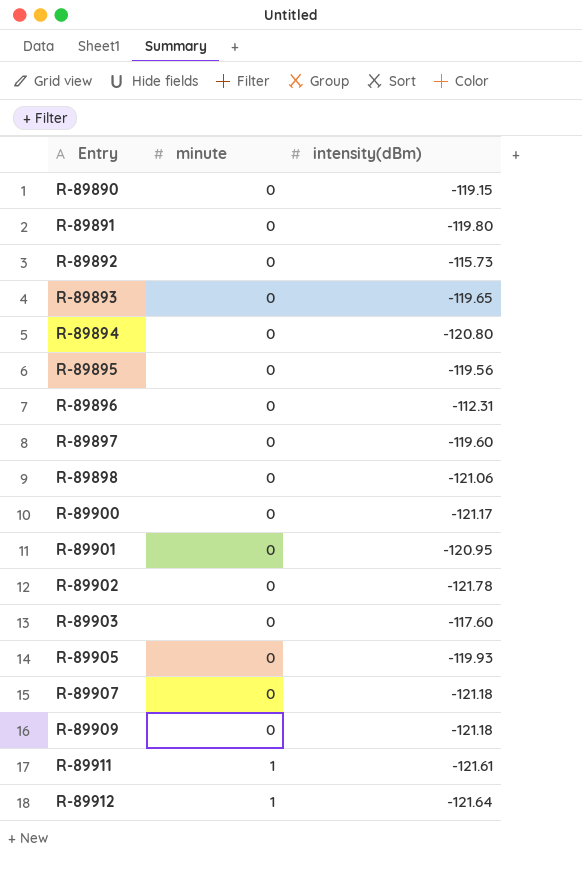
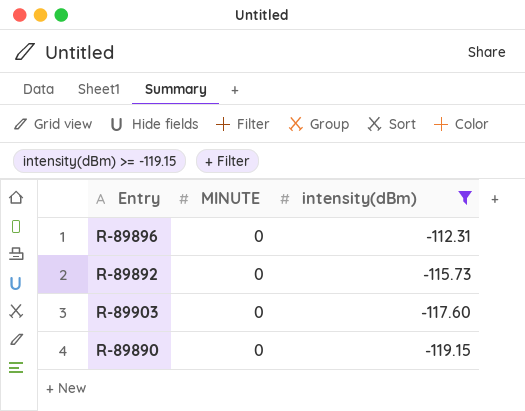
filter: none -> intensity(dBm) >= -119.15
row order: Entry ascending -> intensity(dBm) descending
column name: minute -> MINUTE

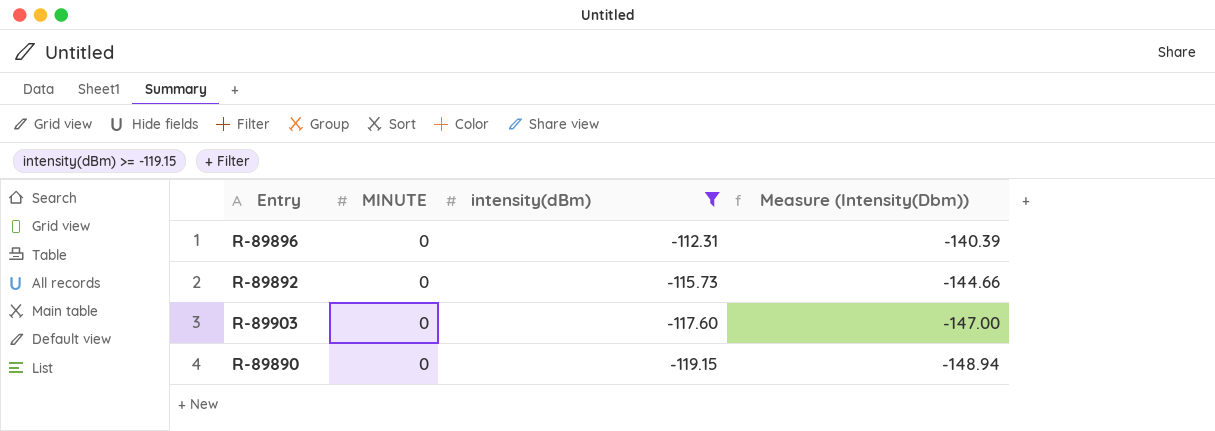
column Measure (Intensity(Dbm)) | formula: none -> [intensity(dBm)] * 1.25

